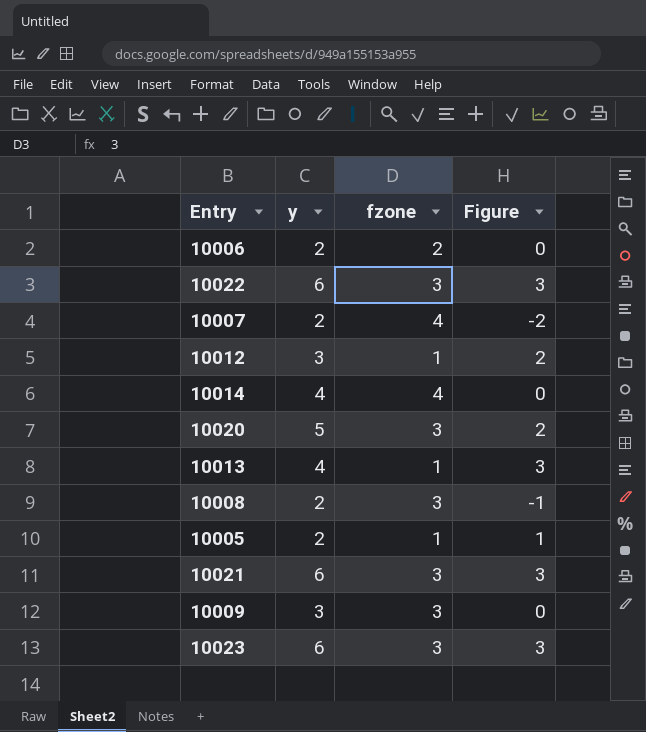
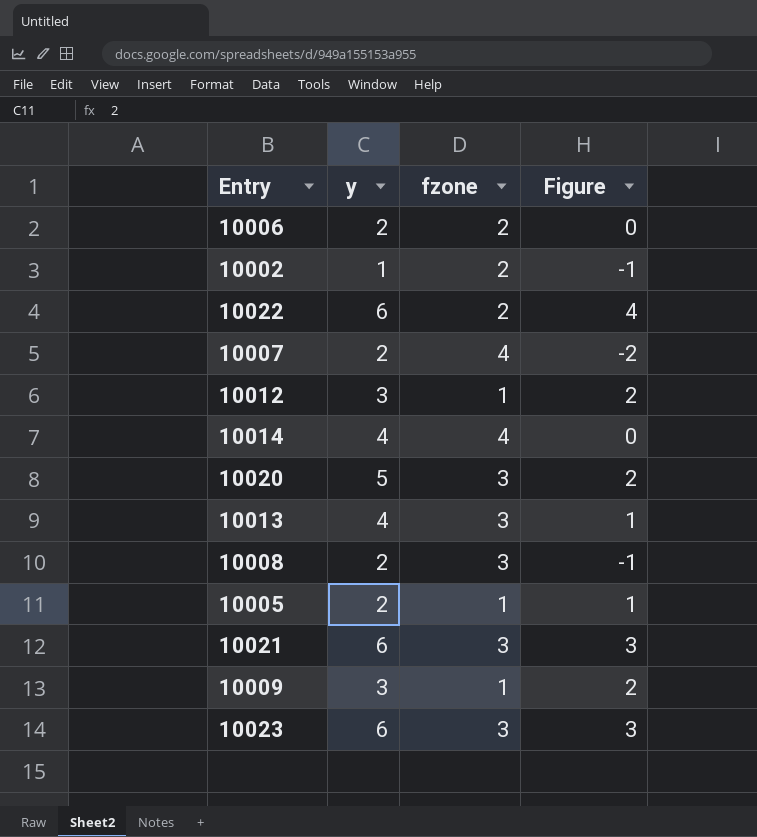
row 10002: none -> 1 | 2 | -1
10022 | fzone: 3 -> 2
10022 | Figure: 3 -> 4
10013 | fzone: 1 -> 3
10013 | Figure: 3 -> 1
10009 | fzone: 3 -> 1
10009 | Figure: 0 -> 2

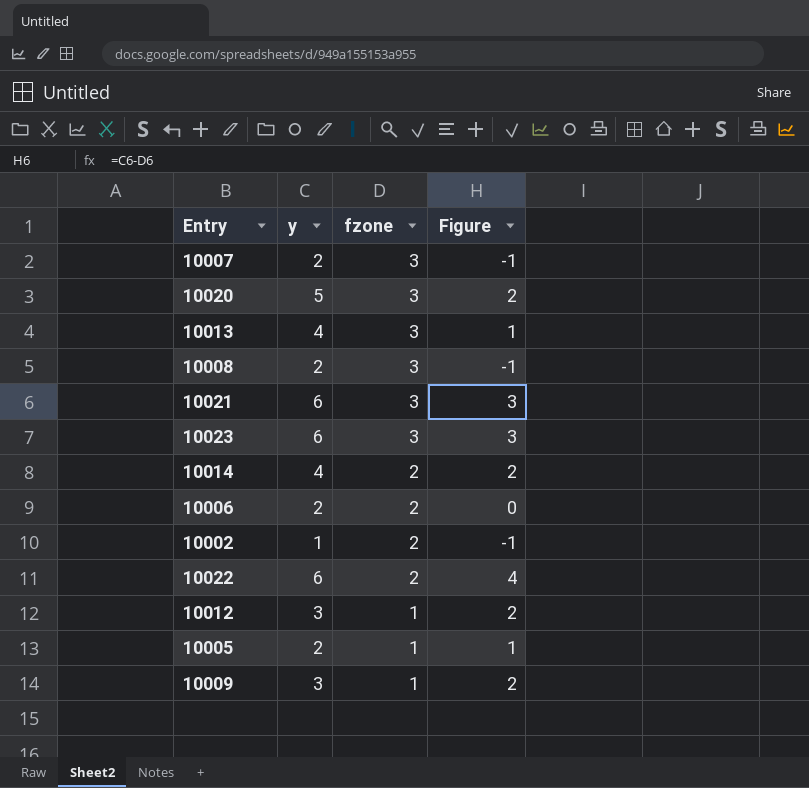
row order: none -> fzone descending
10007 | fzone: 4 -> 3
10007 | Figure: -2 -> -1
10014 | fzone: 4 -> 2
10014 | Figure: 0 -> 2

